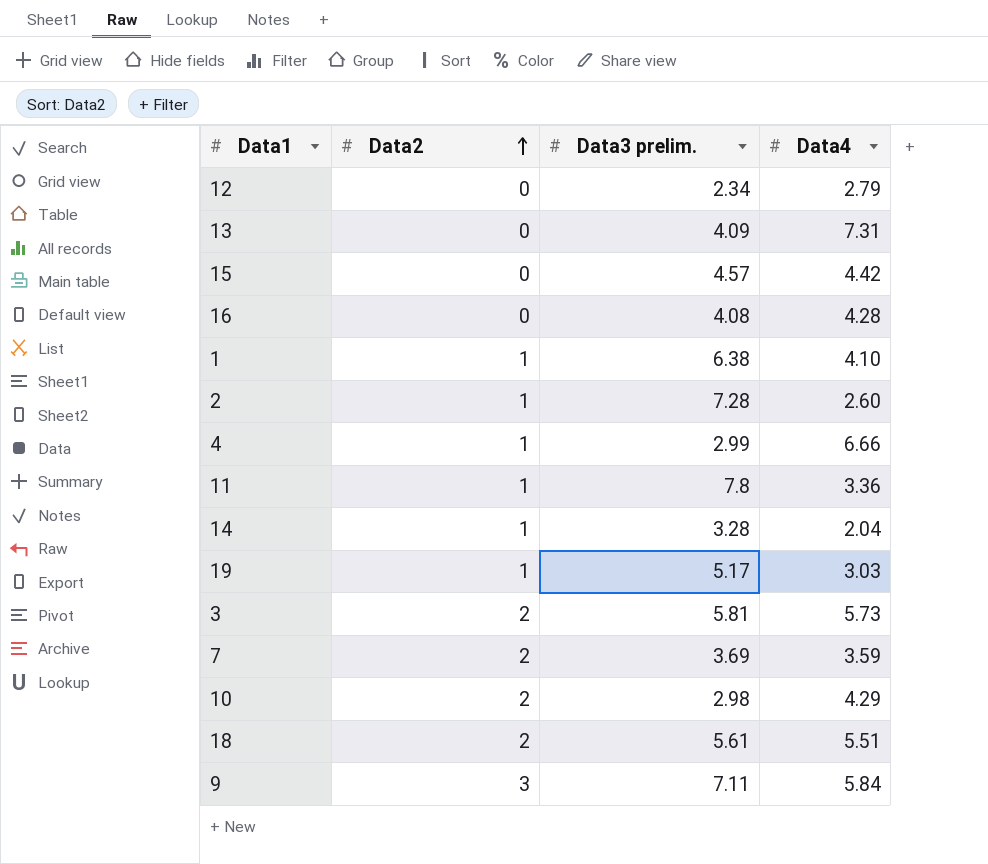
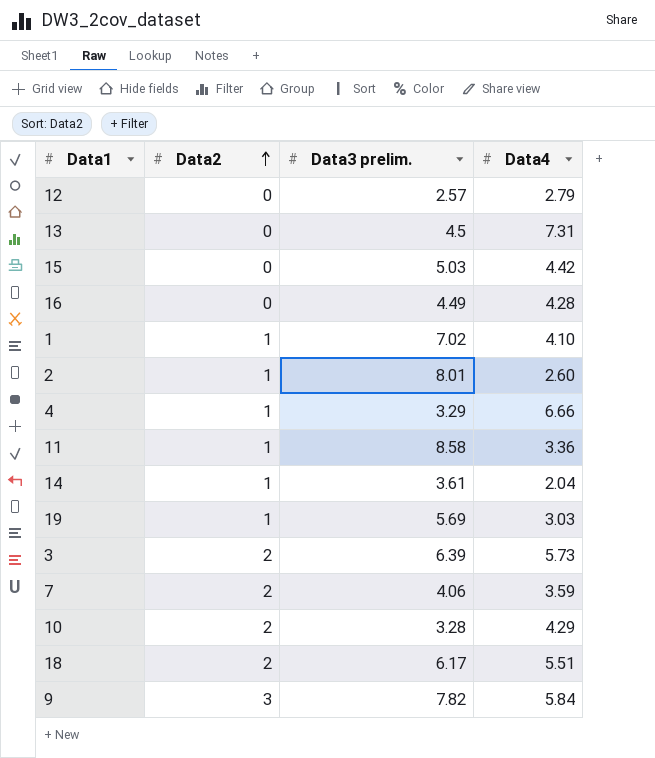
12 | Data3 prelim.: 2.34 -> 2.57
13 | Data3 prelim.: 4.09 -> 4.5
15 | Data3 prelim.: 4.57 -> 5.03
16 | Data3 prelim.: 4.08 -> 4.49
1 | Data3 prelim.: 6.38 -> 7.02
2 | Data3 prelim.: 7.28 -> 8.01
4 | Data3 prelim.: 2.99 -> 3.29
11 | Data3 prelim.: 7.8 -> 8.58
14 | Data3 prelim.: 3.28 -> 3.61
19 | Data3 prelim.: 5.17 -> 5.69
3 | Data3 prelim.: 5.81 -> 6.39
7 | Data3 prelim.: 3.69 -> 4.06
10 | Data3 prelim.: 2.98 -> 3.28
18 | Data3 prelim.: 5.61 -> 6.17
9 | Data3 prelim.: 7.11 -> 7.82

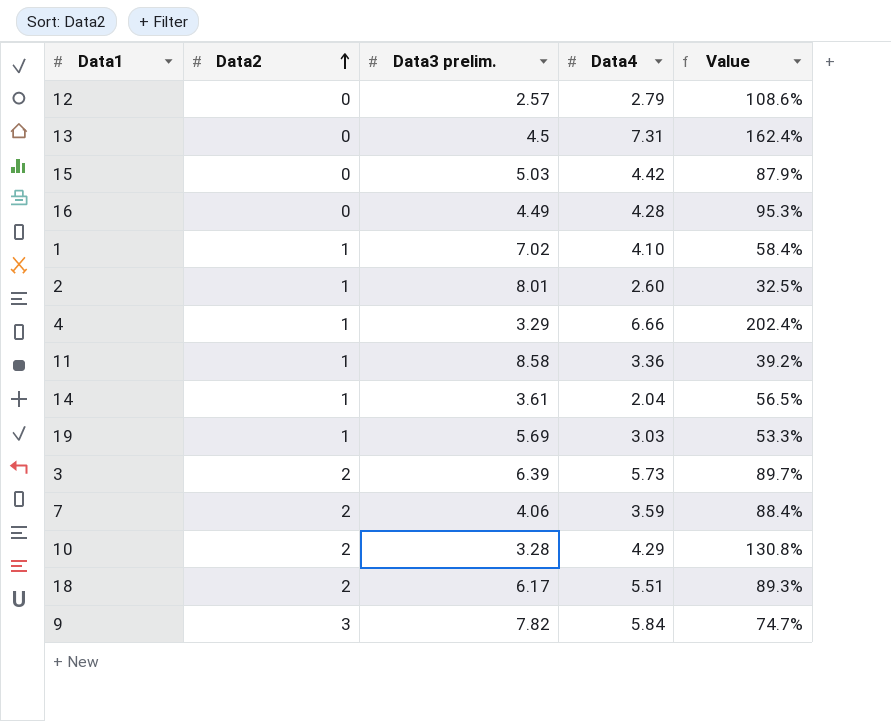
column Value | formula: none -> [Data4] / [Data3 prelim.]

